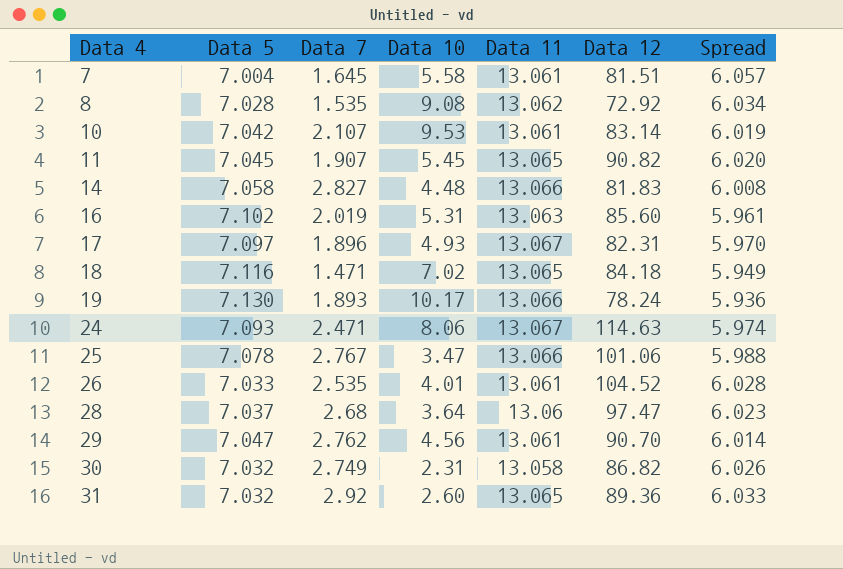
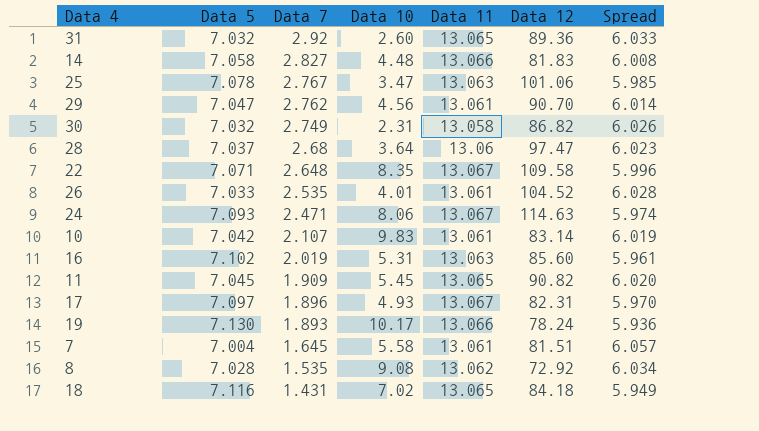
row order: Data 4 ascending -> Data 7 descending
25 | Data 11: 13.066 -> 13.063
25 | Spread: 5.988 -> 5.985
row 22: none -> 7.071 | 2.648 | 8.35 | 13.067 | 109.58 | 5.996
10 | Data 10: 9.53 -> 9.83
11 | Data 7: 1.907 -> 1.909
18 | Data 7: 1.471 -> 1.431

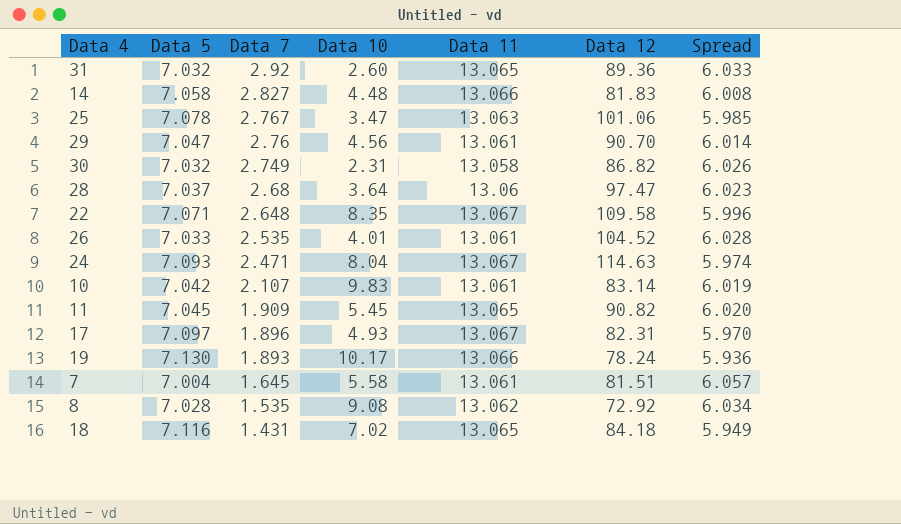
row 16: 7.102 | 2.019 | 5.31 | 13.063 | 85.60 | 5.961 -> none
29 | Data 7: 2.762 -> 2.76
24 | Data 10: 8.06 -> 8.04

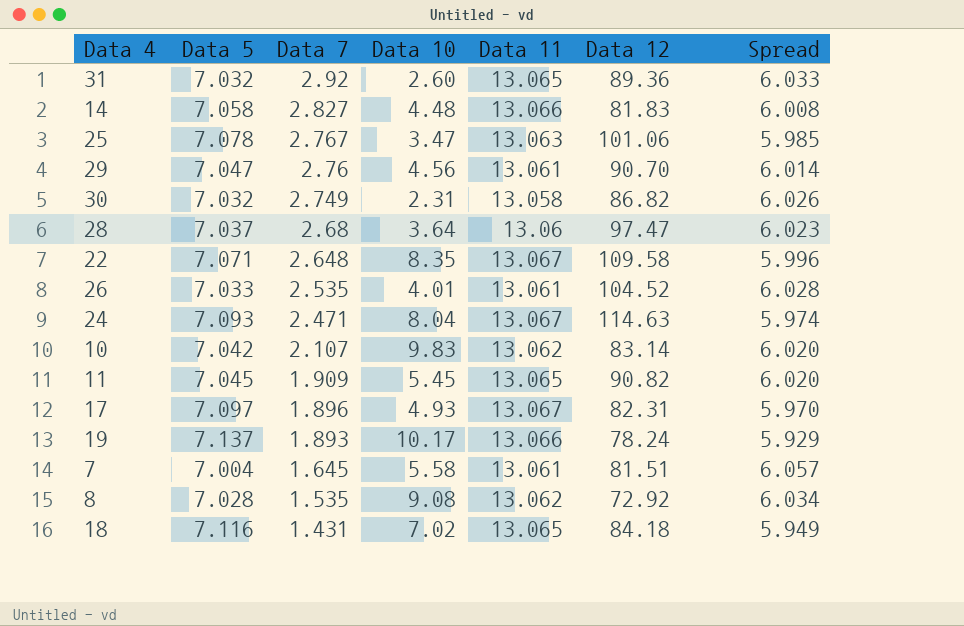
10 | Data 11: 13.061 -> 13.062
10 | Spread: 6.019 -> 6.020
19 | Data 5: 7.130 -> 7.137
19 | Spread: 5.936 -> 5.929

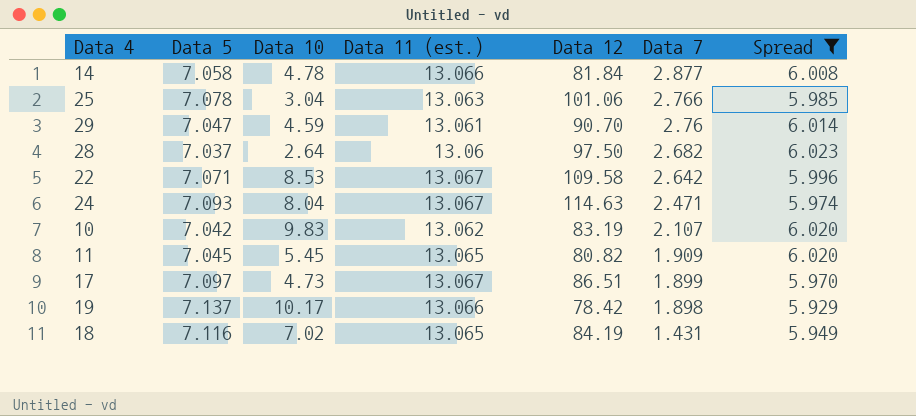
filter: none -> Spread <= 6.023
column name: Data 11 -> Data 11 (est.)
column Data 7 | position: 3 -> 6
14 | Data 10: 4.48 -> 4.78
14 | Data 12: 81.83 -> 81.84
14 | Data 7: 2.827 -> 2.877
25 | Data 10: 3.47 -> 3.04
25 | Data 7: 2.767 -> 2.766
29 | Data 10: 4.56 -> 4.59
28 | Data 10: 3.64 -> 2.64
28 | Data 12: 97.47 -> 97.50
28 | Data 7: 2.68 -> 2.682
22 | Data 10: 8.35 -> 8.53
22 | Data 7: 2.648 -> 2.642
10 | Data 12: 83.14 -> 83.19
11 | Data 12: 90.82 -> 80.82
17 | Data 10: 4.93 -> 4.73
17 | Data 12: 82.31 -> 86.51
17 | Data 7: 1.896 -> 1.899
19 | Data 12: 78.24 -> 78.42
19 | Data 7: 1.893 -> 1.898
18 | Data 12: 84.18 -> 84.19

